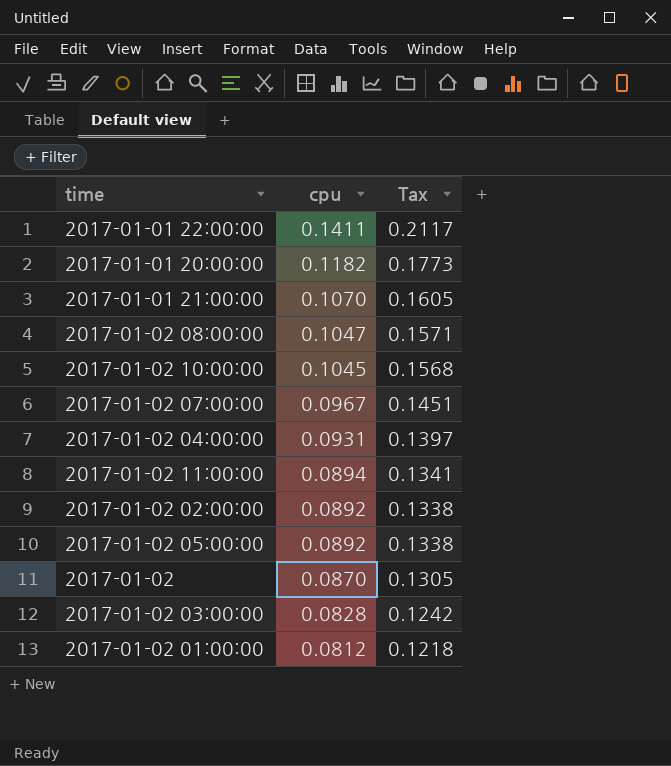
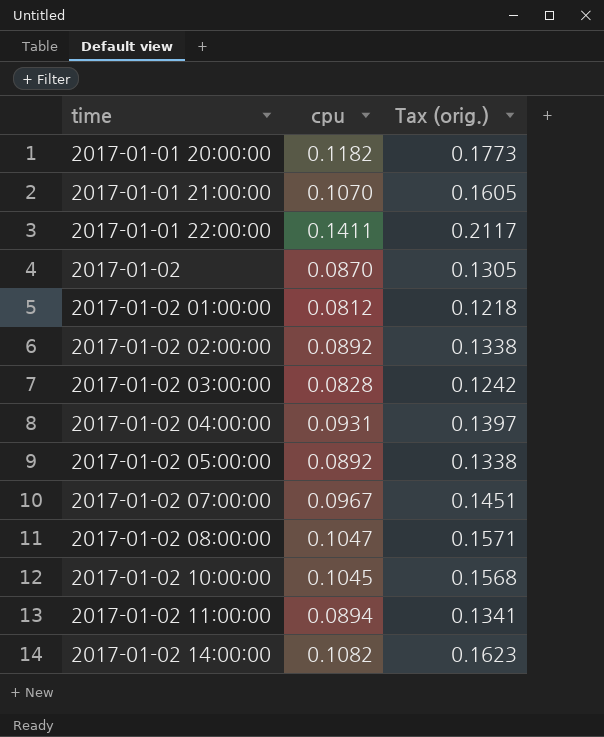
row order: cpu descending -> time ascending
column name: Tax -> Tax (orig.)
row 2017-01-02 14:00:00: none -> 0.1082 | 0.1623

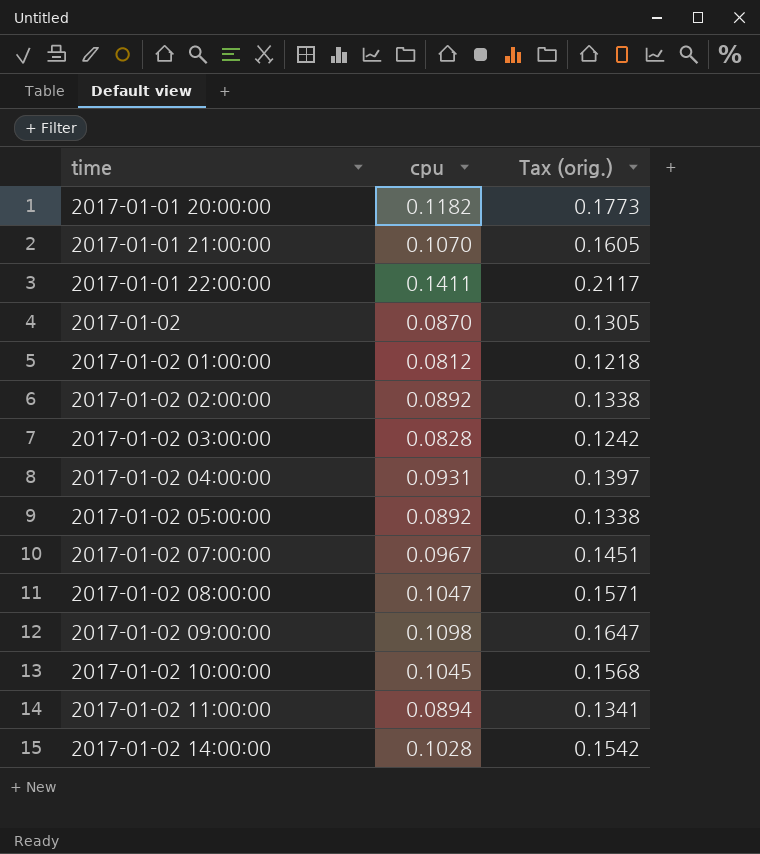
row 2017-01-02 09:00:00: none -> 0.1098 | 0.1647
2017-01-02 14:00:00 | cpu: 0.1082 -> 0.1028
2017-01-02 14:00:00 | Tax (orig.): 0.1623 -> 0.1542

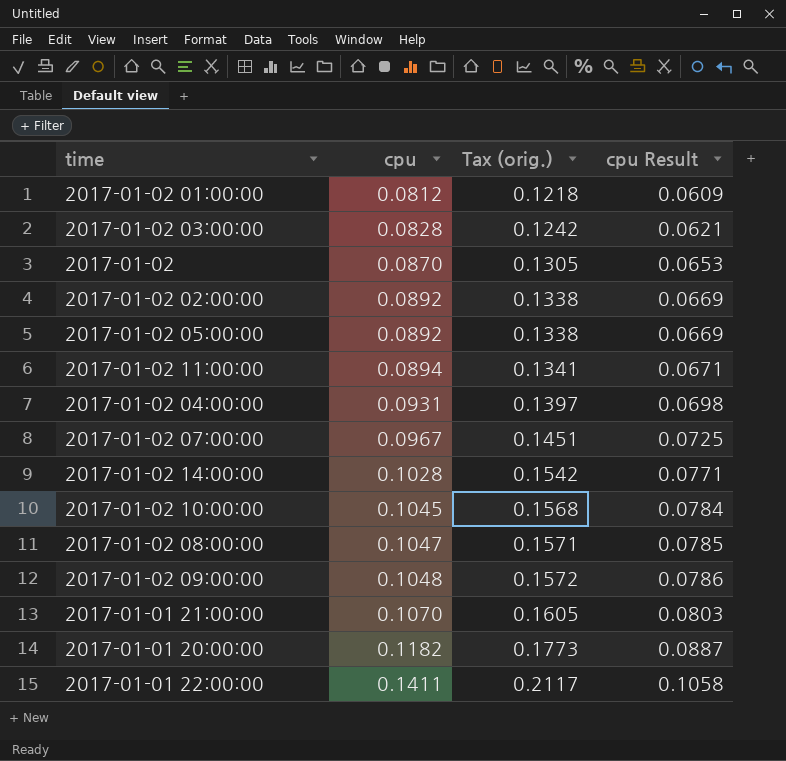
row order: time ascending -> cpu ascending
column cpu Result | formula: none -> [cpu] * 0.75
2017-01-02 09:00:00 | cpu: 0.1098 -> 0.1048
2017-01-02 09:00:00 | Tax (orig.): 0.1647 -> 0.1572

